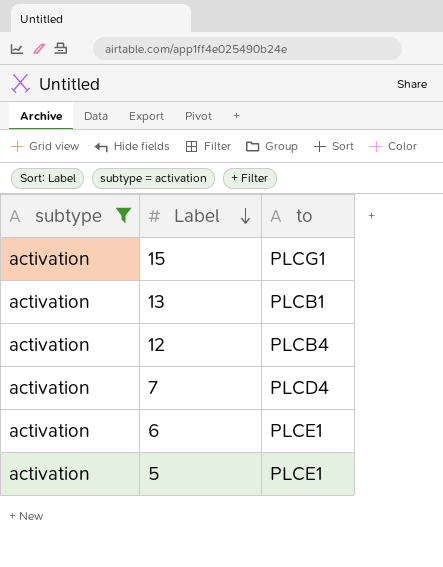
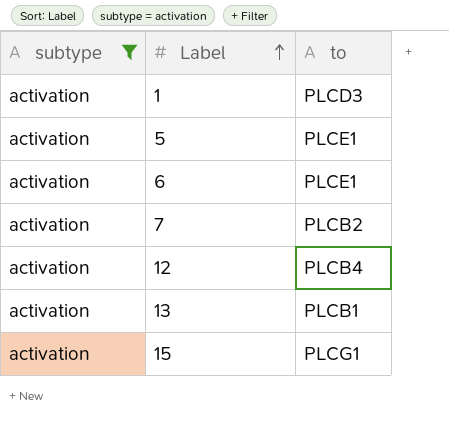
row order: Label descending -> Label ascending
row 1: none -> activation | PLCD3
7 | to: PLCD4 -> PLCB2

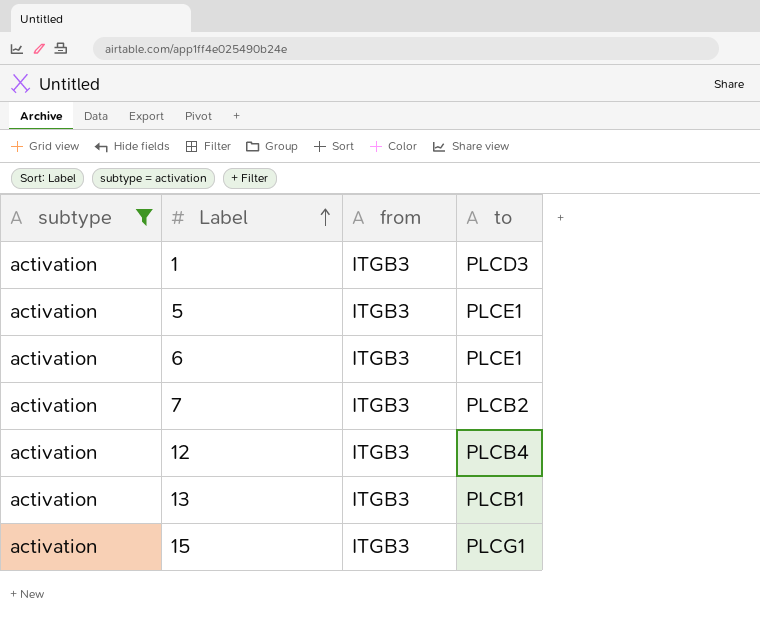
column from | position: none -> 3

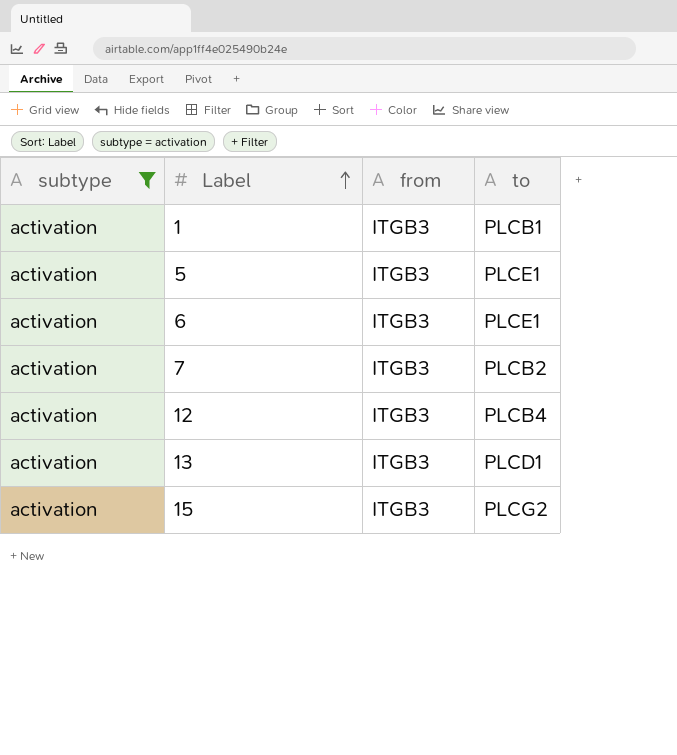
1 | to: PLCD3 -> PLCB1
13 | to: PLCB1 -> PLCD1
15 | to: PLCG1 -> PLCG2

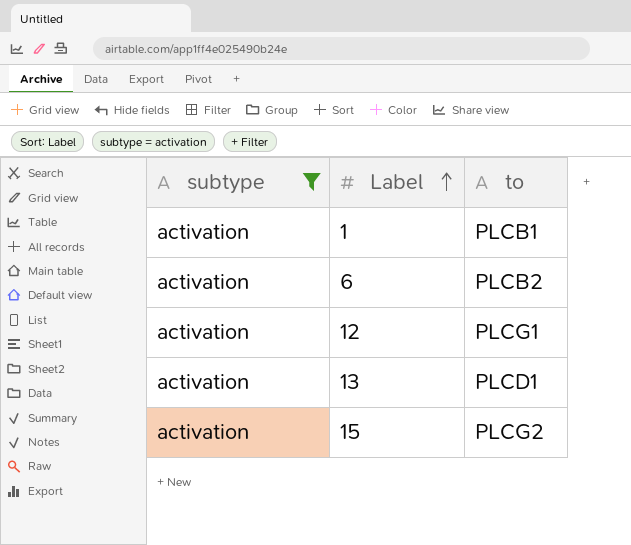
column from | position: 3 -> none
row 5: activation | ITGB3 | PLCE1 -> none
row 7: activation | ITGB3 | PLCB2 -> none
6 | to: PLCE1 -> PLCB2
12 | to: PLCB4 -> PLCG1

